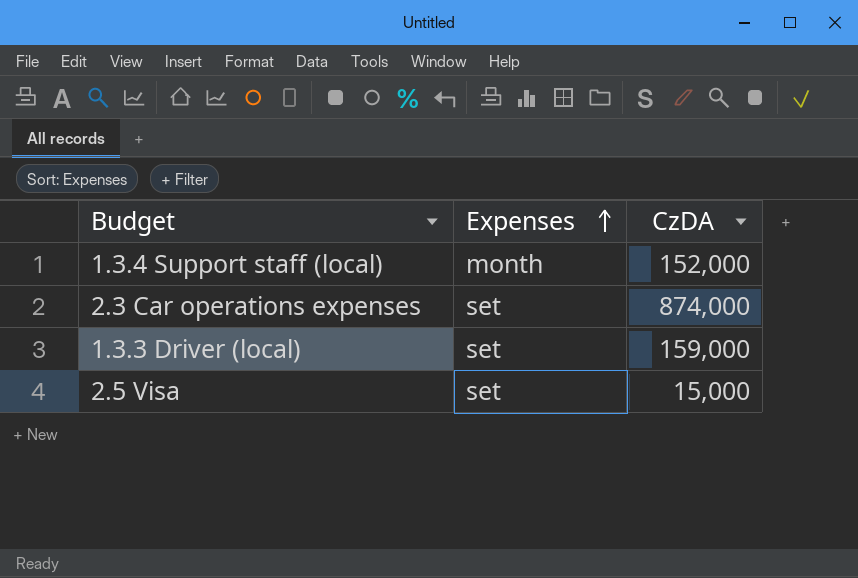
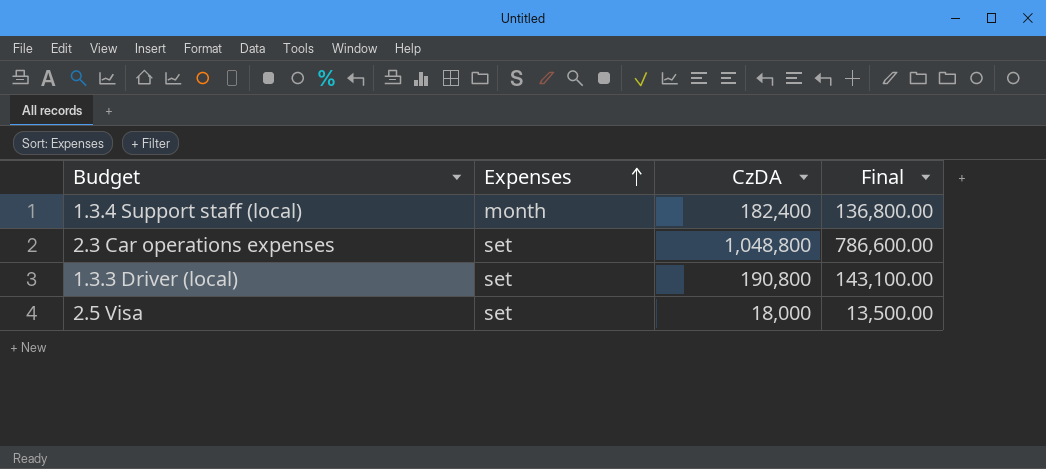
column Final | formula: none -> [CzDA] * 0.75
1.3.4 Support staff (local) | CzDA: 152,000 -> 182,400
2.3 Car operations expenses | CzDA: 874,000 -> 1,048,800
1.3.3 Driver (local) | CzDA: 159,000 -> 190,800
2.5 Visa | CzDA: 15,000 -> 18,000

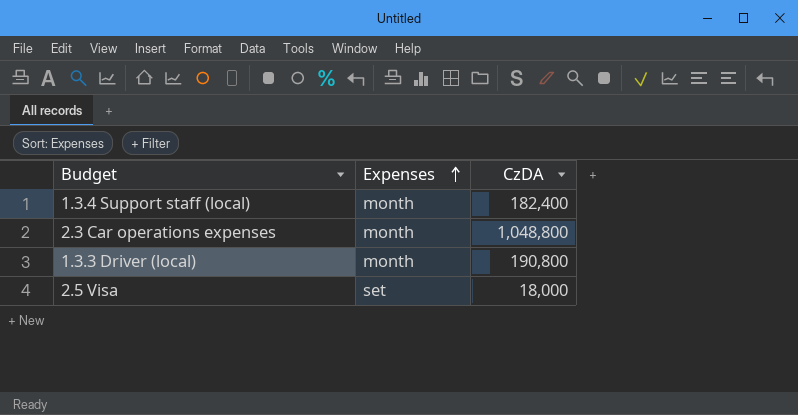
column Final | formula: [CzDA] * 0.75 -> none
2.3 Car operations expenses | Expenses: set -> month
1.3.3 Driver (local) | Expenses: set -> month

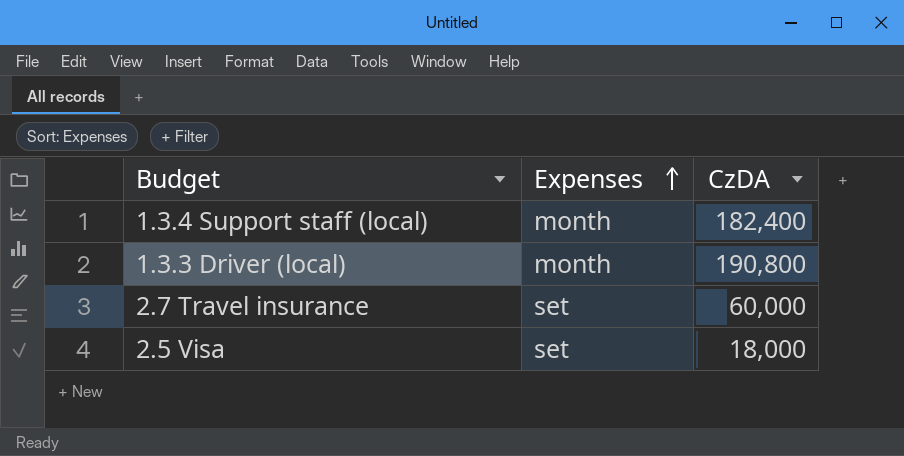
row 2.3 Car operations expenses: month | 1,048,800 -> none
row 2.7 Travel insurance: none -> set | 60,000

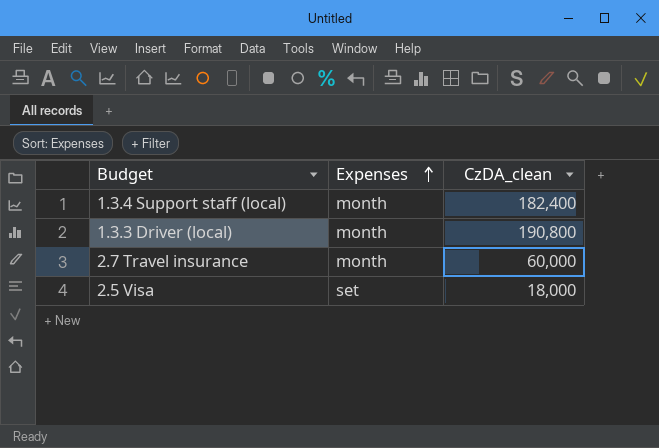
column name: CzDA -> CzDA_clean
2.7 Travel insurance | Expenses: set -> month

